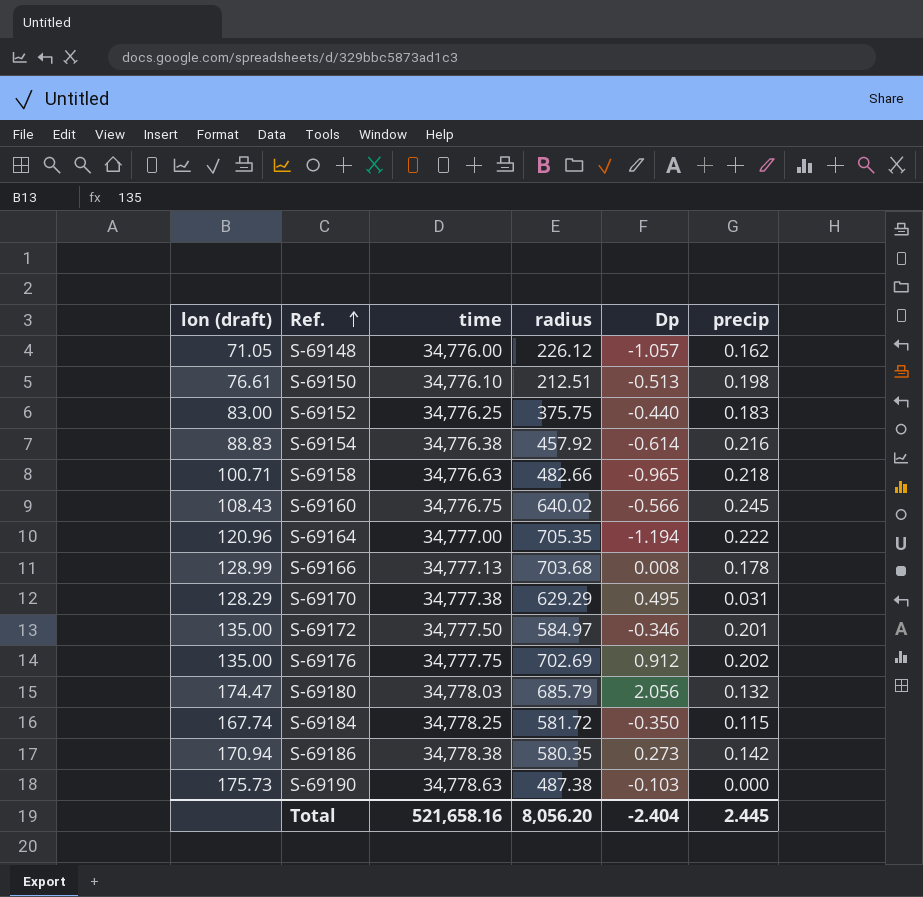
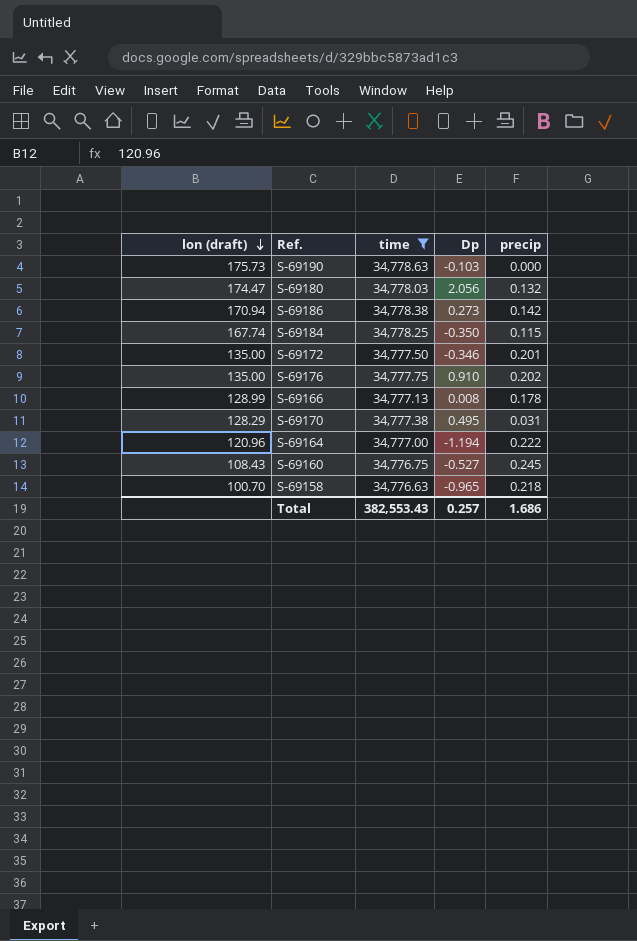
filter: none -> time >= 34,776.63
row order: Ref. ascending -> lon (draft) descending
column radius | position: 4 -> none
S-69176 | Dp: 0.912 -> 0.910
S-69160 | Dp: -0.566 -> -0.527
S-69158 | lon (draft): 100.71 -> 100.70
Total | time: 521,658.16 -> 382,553.43
Total | Dp: -2.404 -> 0.257
Total | precip: 2.445 -> 1.686

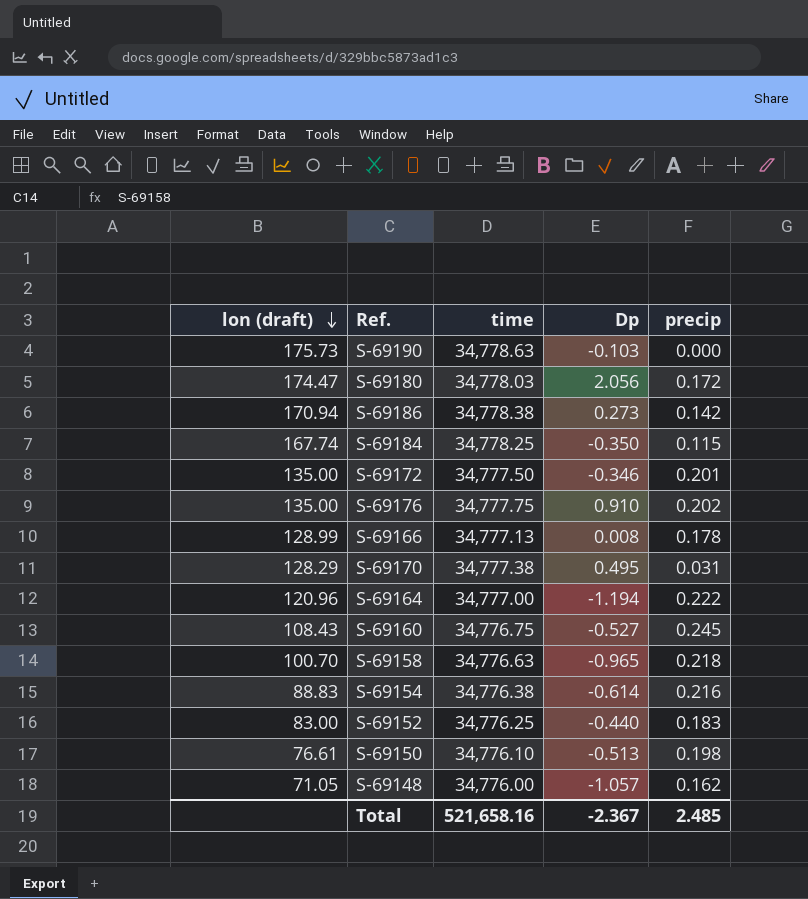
filter: time >= 34,776.63 -> none
S-69180 | precip: 0.132 -> 0.172
Total | time: 382,553.43 -> 521,658.16
Total | Dp: 0.257 -> -2.367
Total | precip: 1.686 -> 2.485

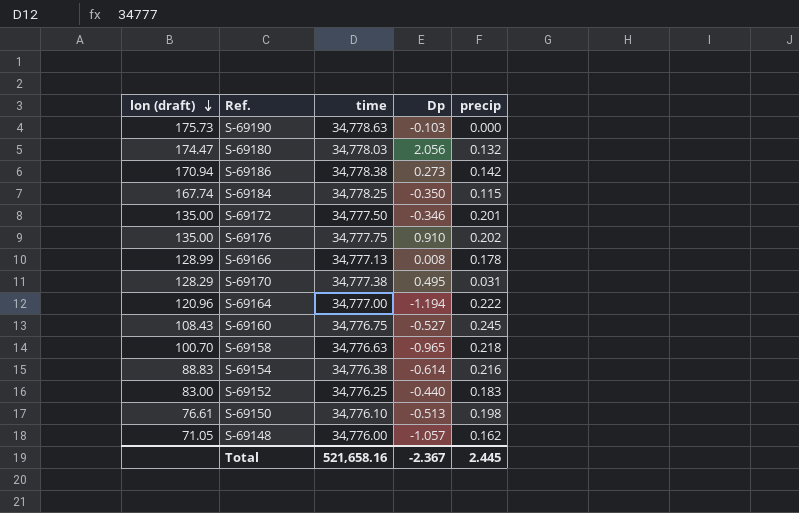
S-69180 | precip: 0.172 -> 0.132
Total | precip: 2.485 -> 2.445

